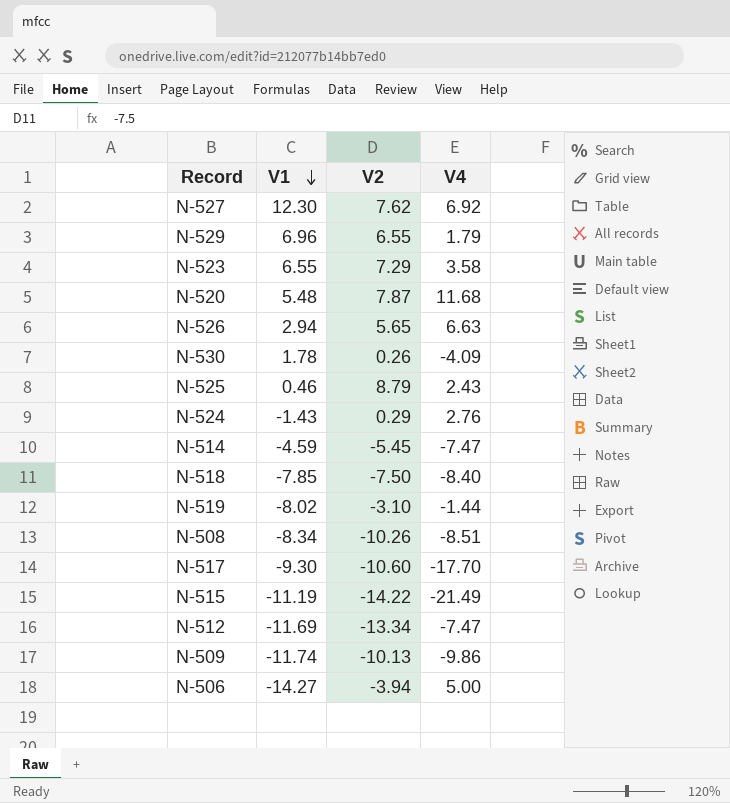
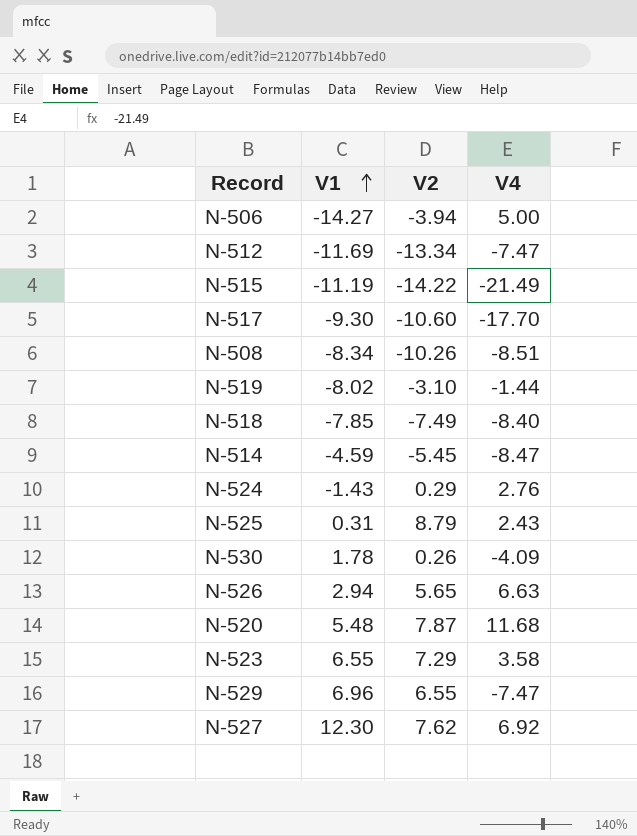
row order: V1 descending -> V1 ascending
row N-509: -11.74 | -10.13 | -9.86 -> none
N-518 | V2: -7.50 -> -7.49
N-514 | V4: -7.47 -> -8.47
N-525 | V1: 0.46 -> 0.31
N-529 | V4: 1.79 -> -7.47

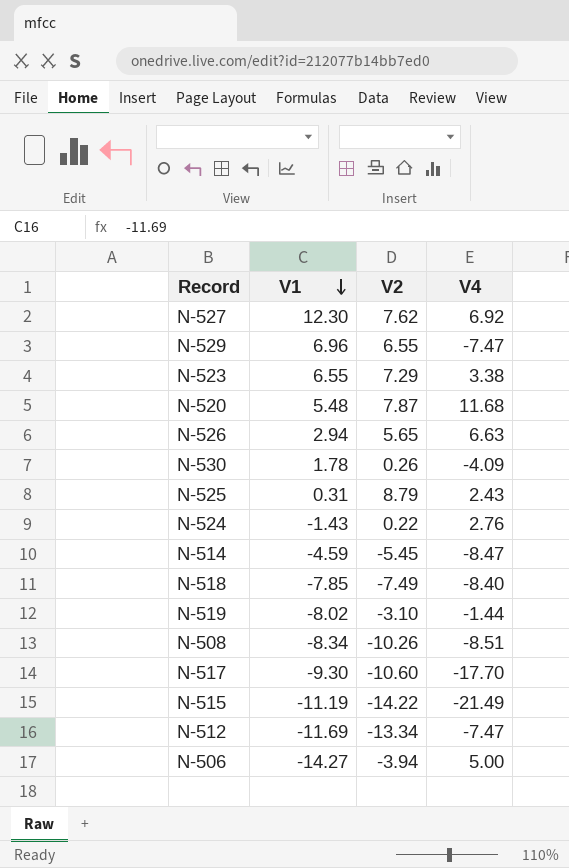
row order: V1 ascending -> V1 descending
N-523 | V4: 3.58 -> 3.38
N-524 | V2: 0.29 -> 0.22

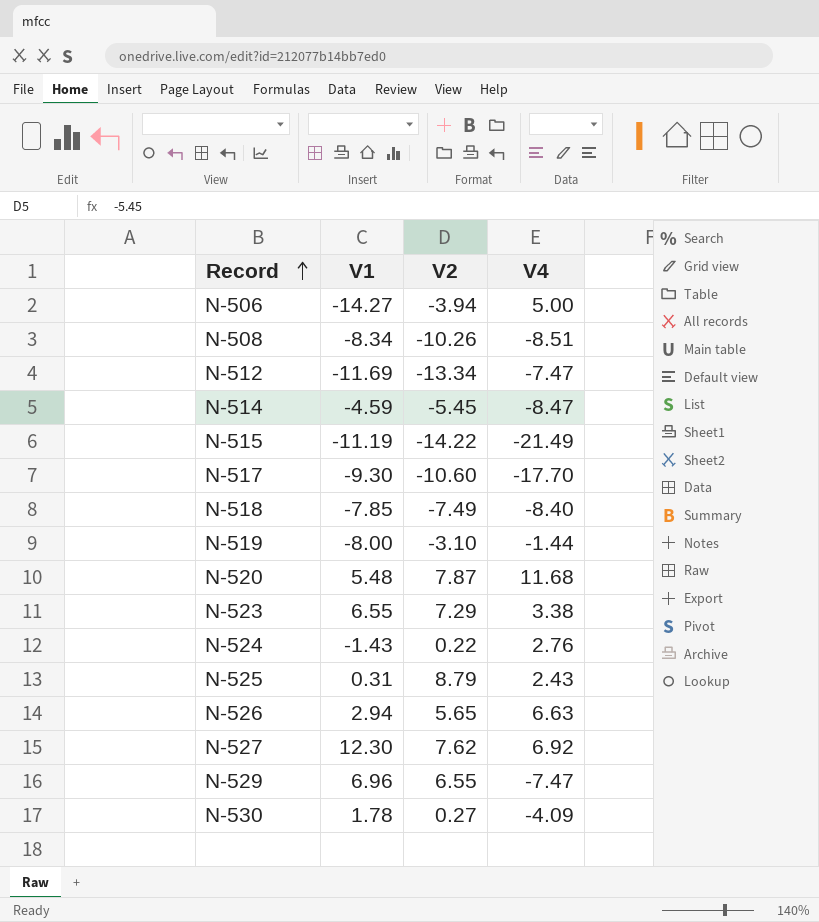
row order: V1 descending -> Record ascending
N-519 | V1: -8.02 -> -8.00
N-530 | V2: 0.26 -> 0.27

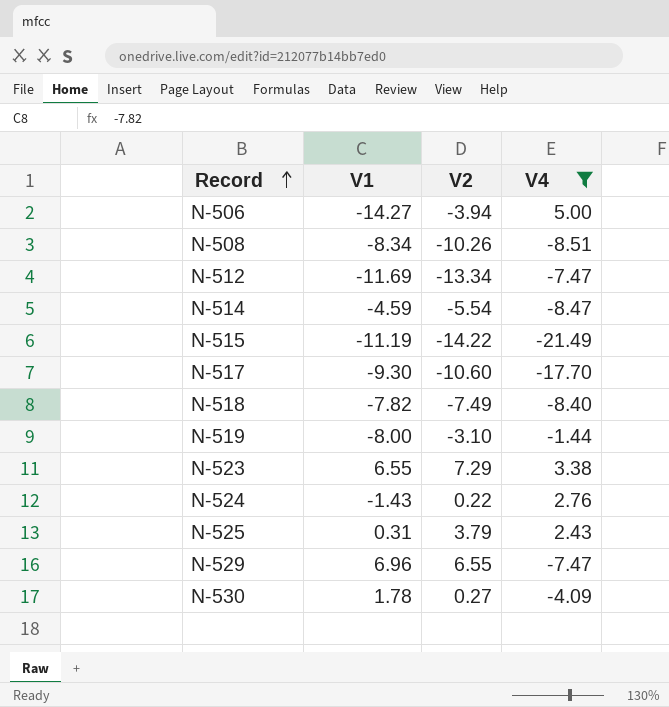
filter: none -> V4 <= 5.00
N-514 | V2: -5.45 -> -5.54
N-518 | V1: -7.85 -> -7.82
N-525 | V2: 8.79 -> 3.79

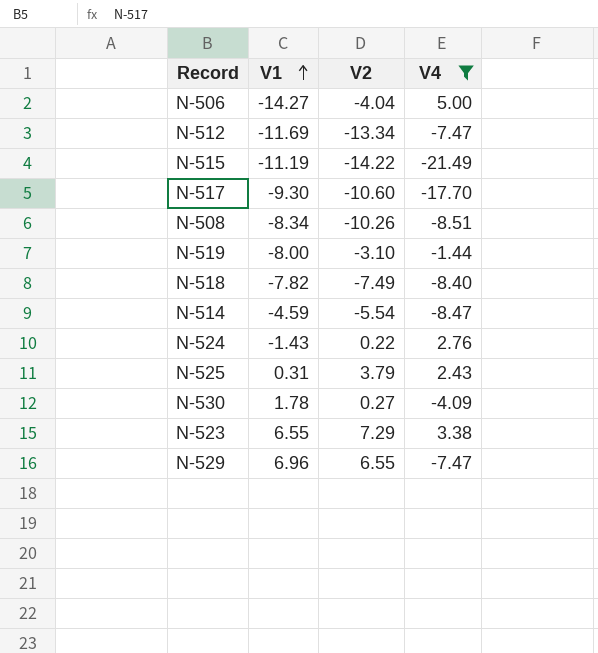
row order: Record ascending -> V1 ascending
N-506 | V2: -3.94 -> -4.04

